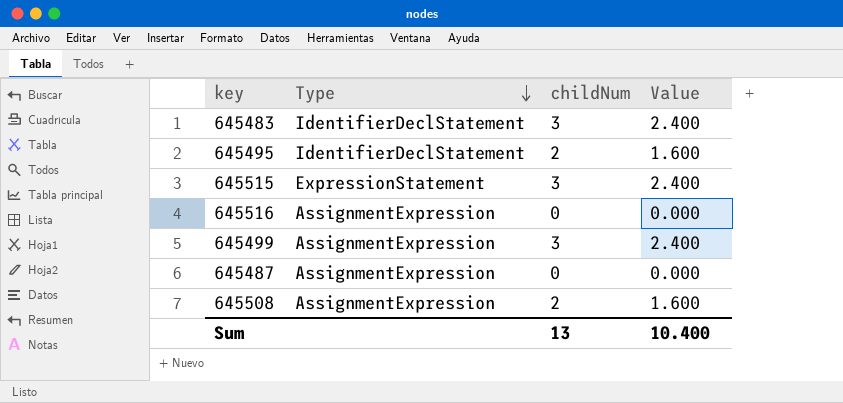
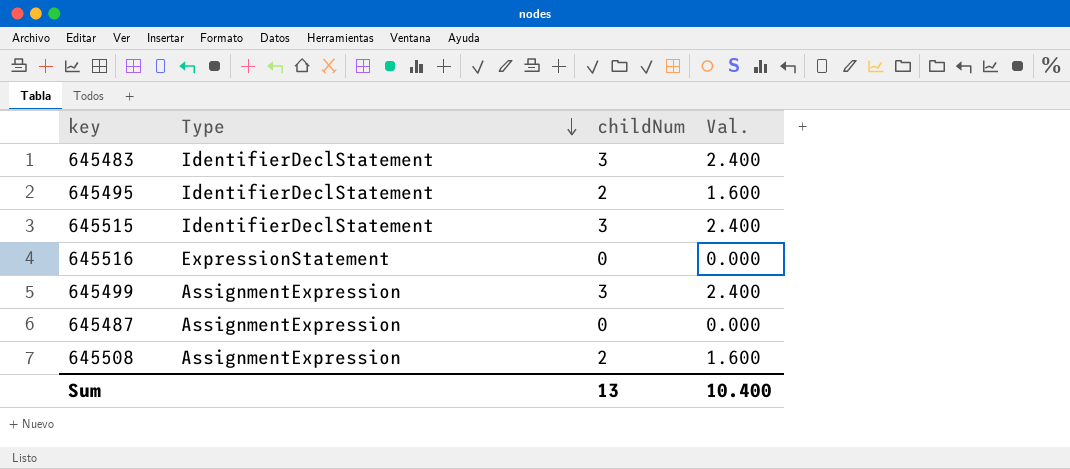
column name: Value -> Val.
645515 | Type: ExpressionStatement -> IdentifierDeclStatement
645516 | Type: AssignmentExpression -> ExpressionStatement

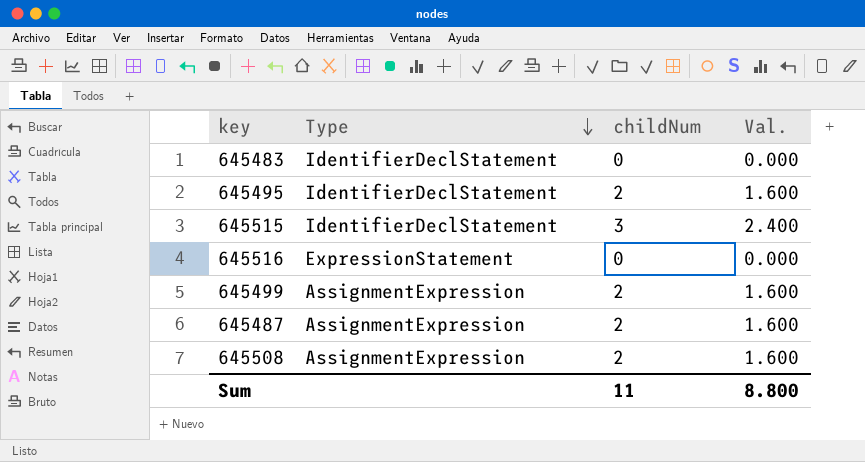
645483 | childNum: 3 -> 0
645483 | Val.: 2.400 -> 0.000
645499 | childNum: 3 -> 2
645499 | Val.: 2.400 -> 1.600
645487 | childNum: 0 -> 2
645487 | Val.: 0.000 -> 1.600
Sum | childNum: 13 -> 11
Sum | Val.: 10.400 -> 8.800

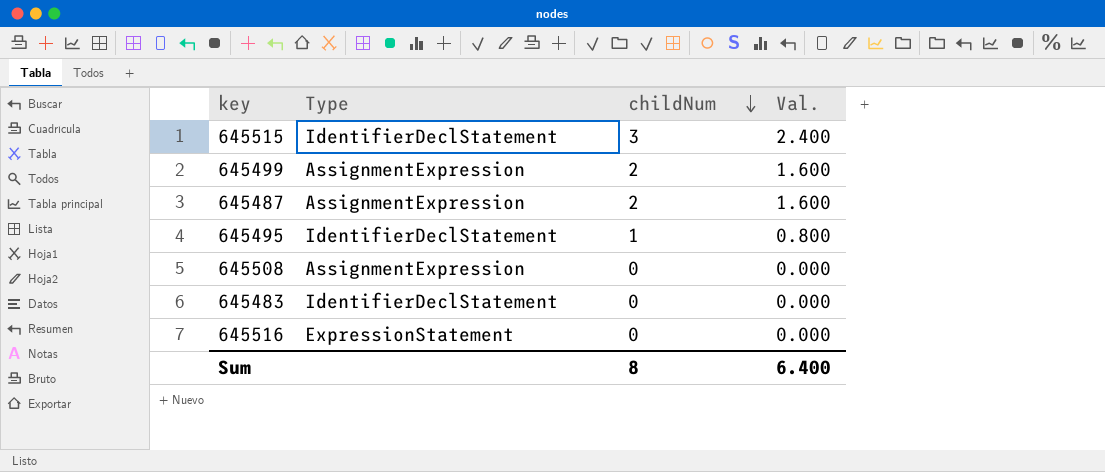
row order: Type descending -> childNum descending
645495 | childNum: 2 -> 1
645495 | Val.: 1.600 -> 0.800
645508 | childNum: 2 -> 0
645508 | Val.: 1.600 -> 0.000
Sum | childNum: 11 -> 8
Sum | Val.: 8.800 -> 6.400

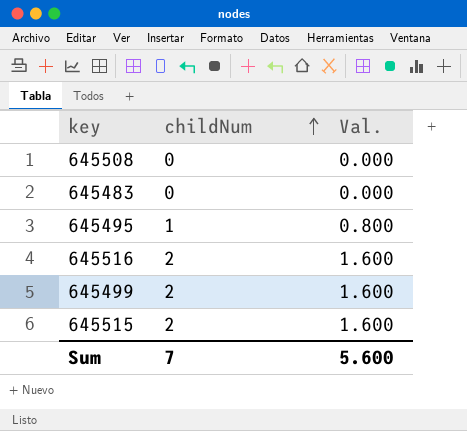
row order: childNum descending -> childNum ascending
column Type | position: 2 -> none
row 645487: AssignmentExpression | 2 | 1.600 -> none
645516 | childNum: 0 -> 2
645516 | Val.: 0.000 -> 1.600
645515 | childNum: 3 -> 2
645515 | Val.: 2.400 -> 1.600
Sum | childNum: 8 -> 7
Sum | Val.: 6.400 -> 5.600

